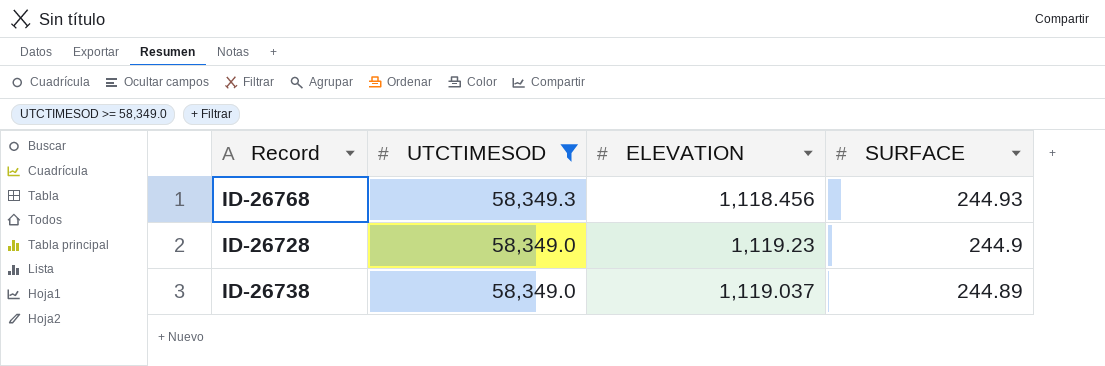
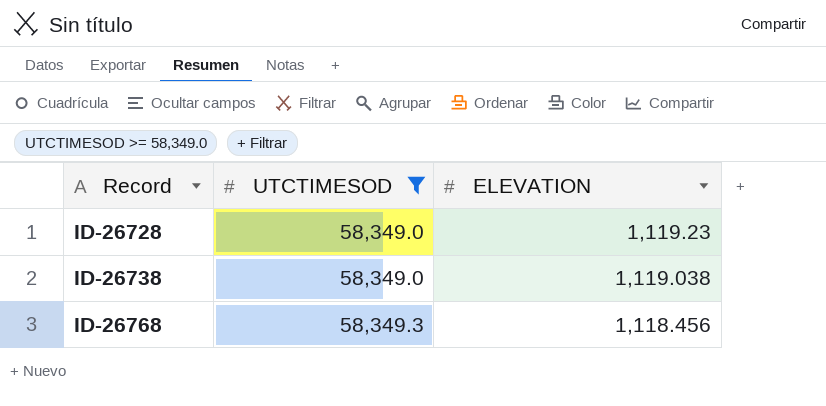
row order: UTCTIMESOD descending -> Record ascending
column SURFACE | position: 4 -> none
ID-26738 | ELEVATION: 1,119.037 -> 1,119.038

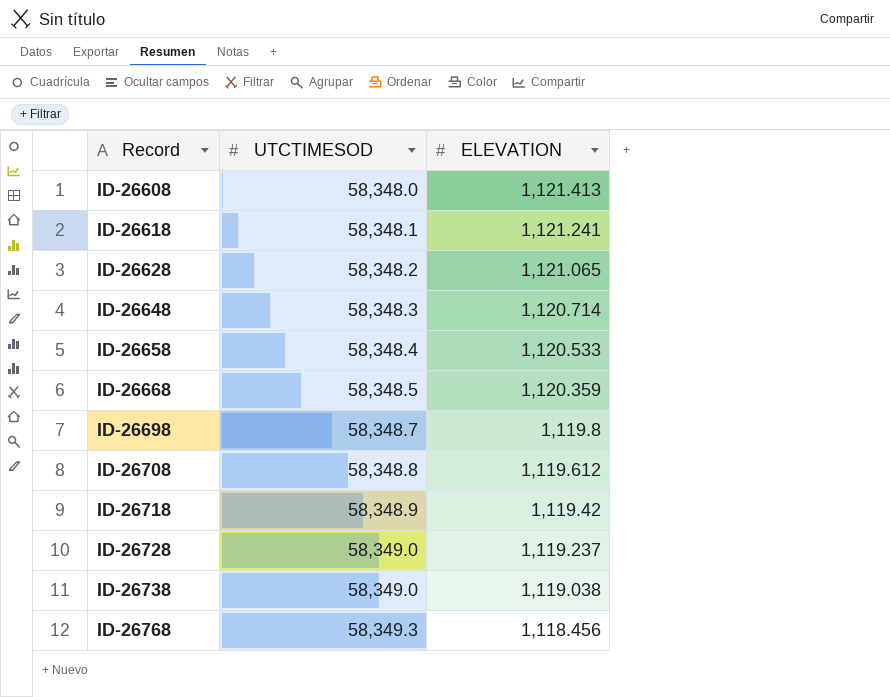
filter: UTCTIMESOD >= 58,349.0 -> none
ID-26728 | ELEVATION: 1,119.23 -> 1,119.237

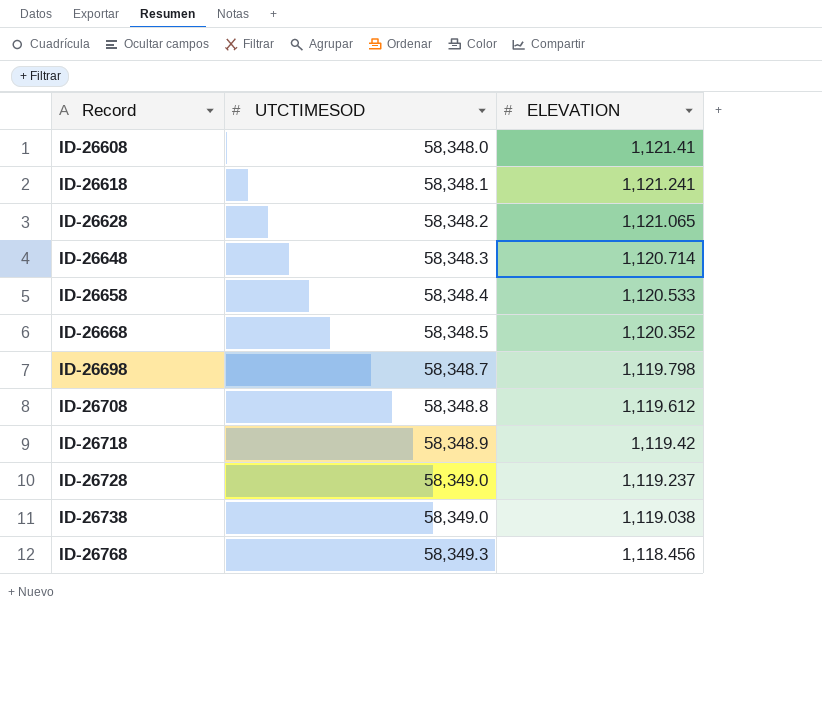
ID-26608 | ELEVATION: 1,121.413 -> 1,121.41
ID-26668 | ELEVATION: 1,120.359 -> 1,120.352
ID-26698 | ELEVATION: 1,119.8 -> 1,119.798

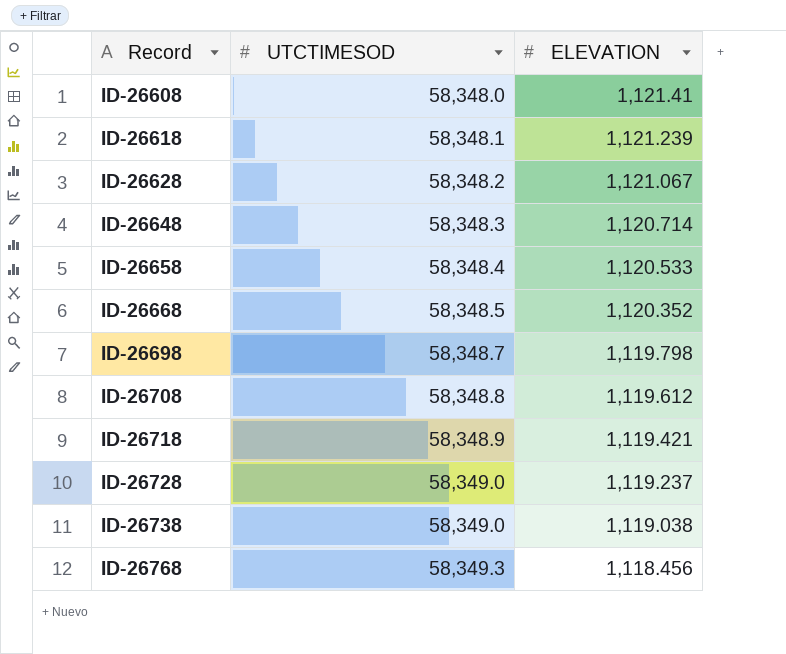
ID-26618 | ELEVATION: 1,121.241 -> 1,121.239
ID-26628 | ELEVATION: 1,121.065 -> 1,121.067
ID-26718 | ELEVATION: 1,119.42 -> 1,119.421

